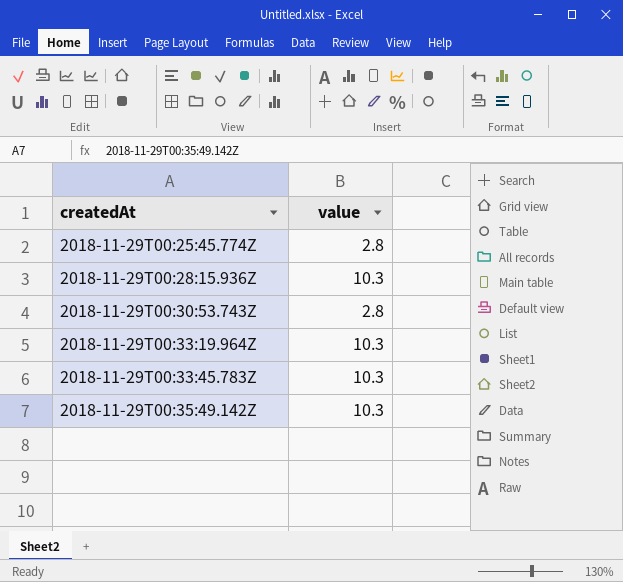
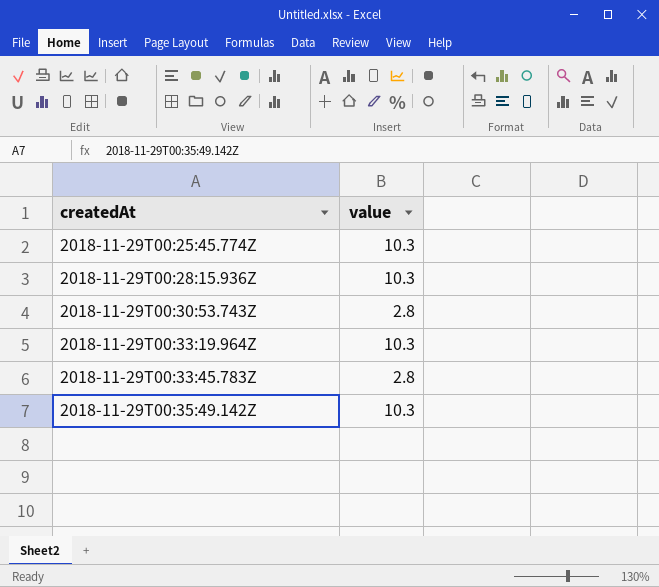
2018-11-29T00:25:45.774Z | value: 2.8 -> 10.3
2018-11-29T00:33:45.783Z | value: 10.3 -> 2.8

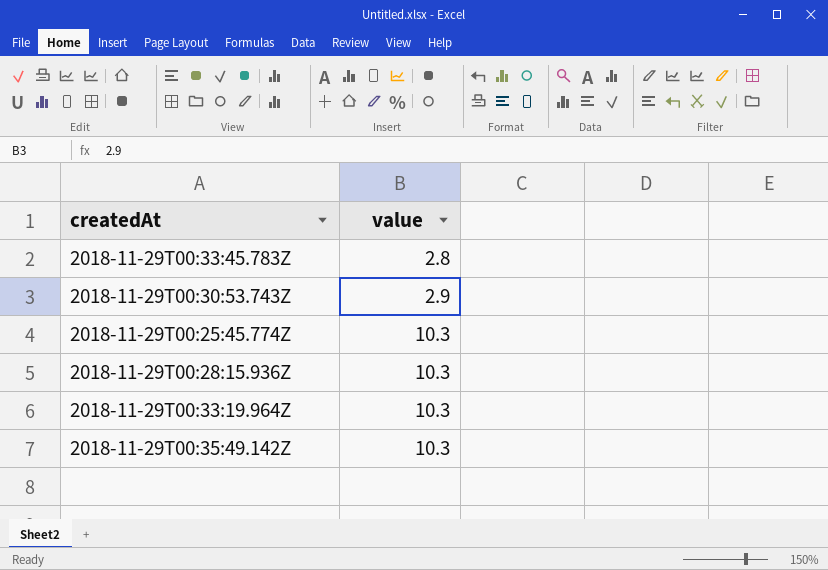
row order: createdAt ascending -> value ascending
2018-11-29T00:30:53.743Z | value: 2.8 -> 2.9

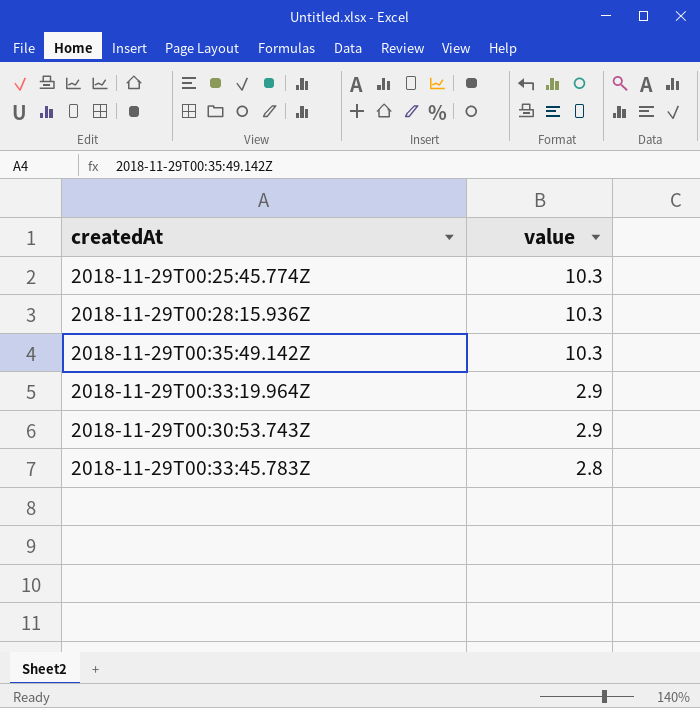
row order: value ascending -> value descending
2018-11-29T00:33:19.964Z | value: 10.3 -> 2.9

